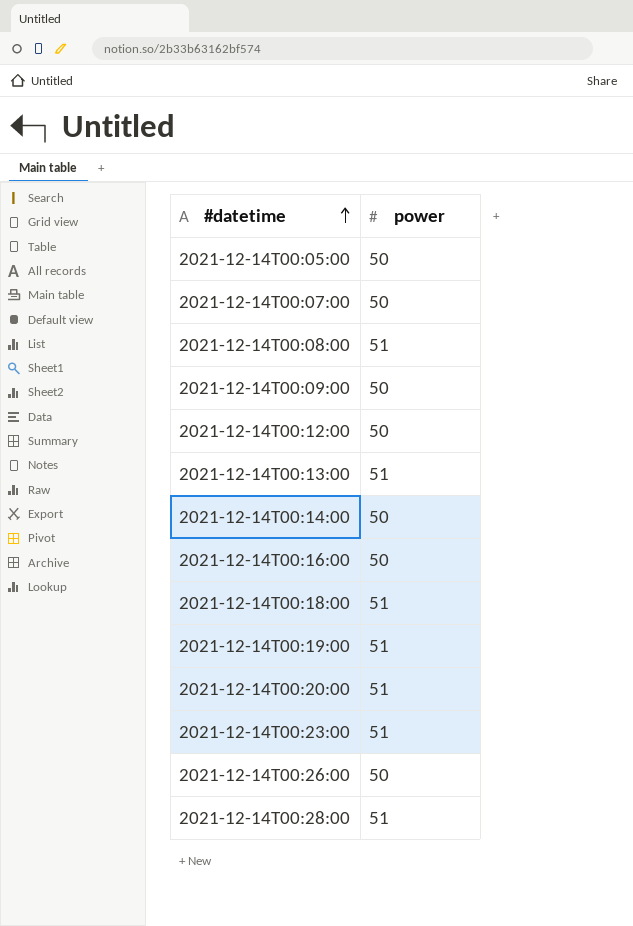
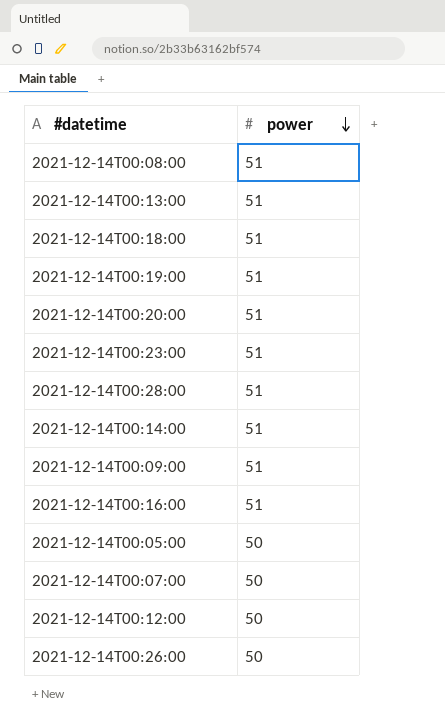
row order: #datetime ascending -> power descending
2021-12-14T00:14:00 | power: 50 -> 51
2021-12-14T00:09:00 | power: 50 -> 51
2021-12-14T00:16:00 | power: 50 -> 51

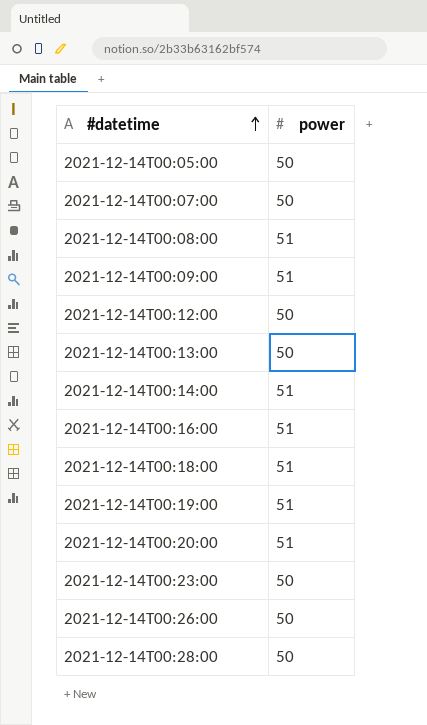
row order: power descending -> #datetime ascending
2021-12-14T00:13:00 | power: 51 -> 50
2021-12-14T00:23:00 | power: 51 -> 50
2021-12-14T00:28:00 | power: 51 -> 50

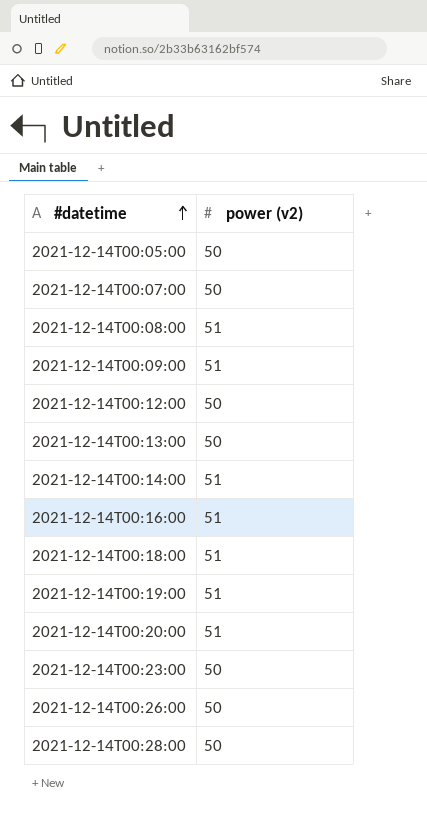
column name: power -> power (v2)

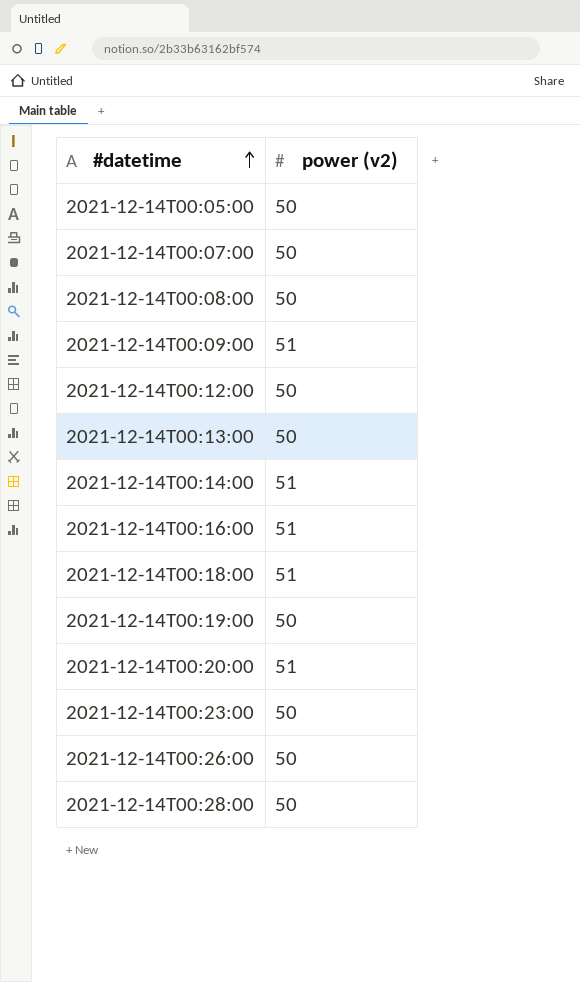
2021-12-14T00:08:00 | power (v2): 51 -> 50
2021-12-14T00:19:00 | power (v2): 51 -> 50

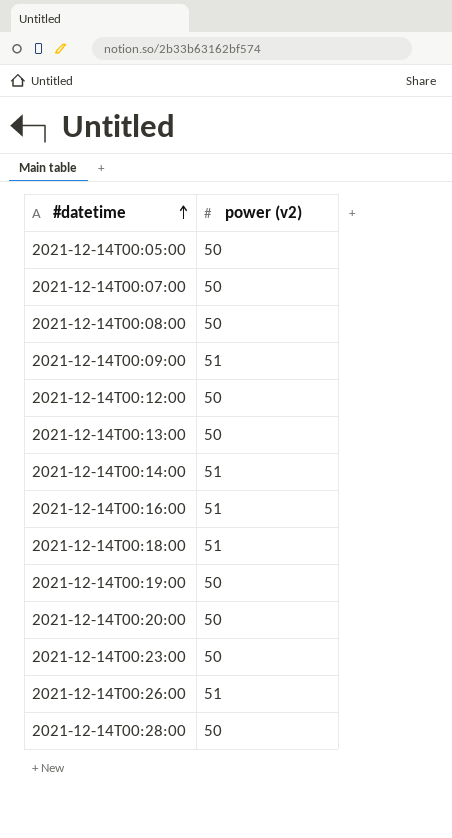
2021-12-14T00:20:00 | power (v2): 51 -> 50
2021-12-14T00:26:00 | power (v2): 50 -> 51

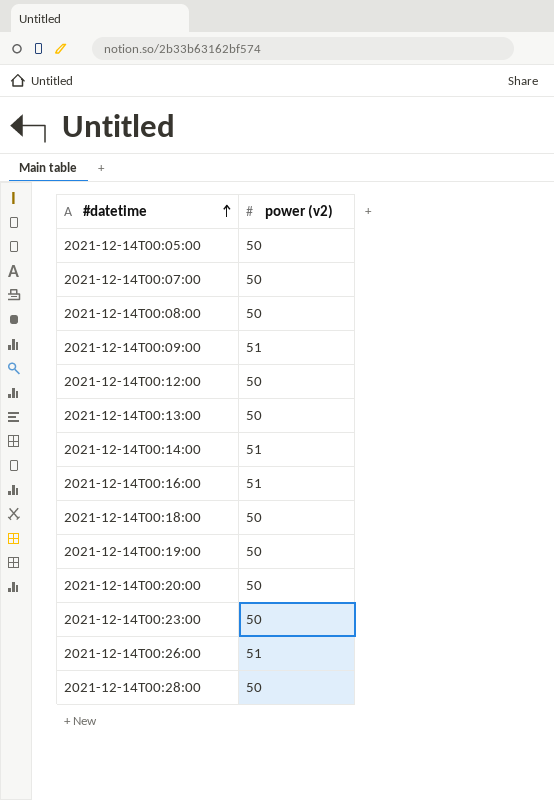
2021-12-14T00:18:00 | power (v2): 51 -> 50

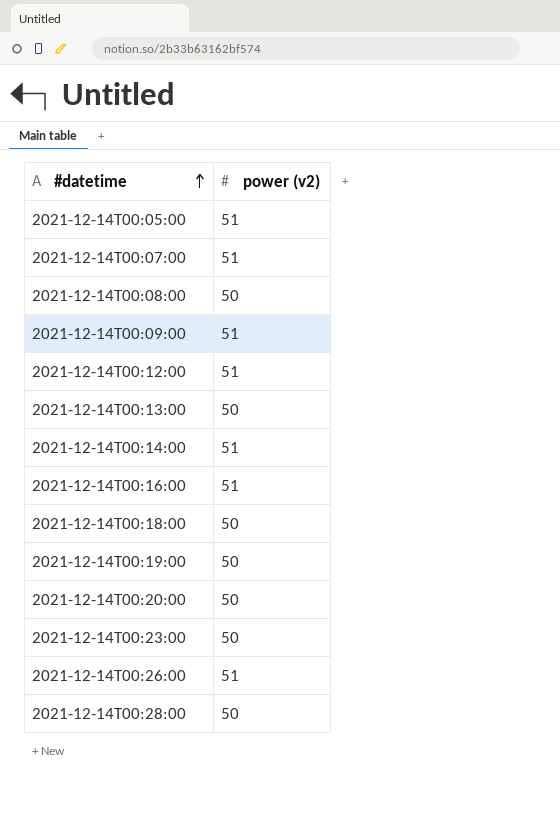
2021-12-14T00:05:00 | power (v2): 50 -> 51
2021-12-14T00:07:00 | power (v2): 50 -> 51
2021-12-14T00:12:00 | power (v2): 50 -> 51

